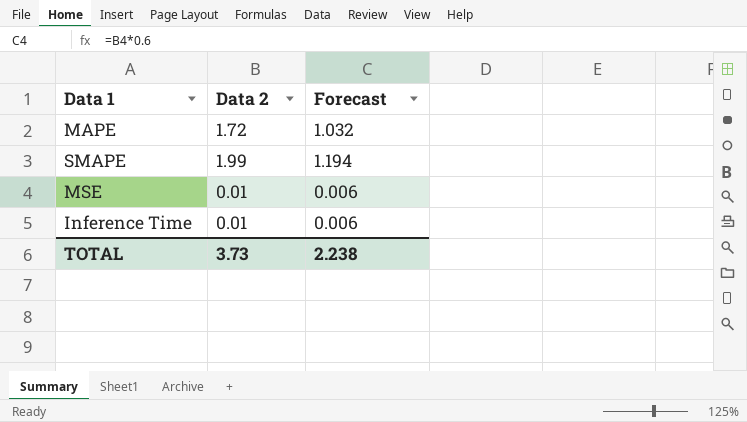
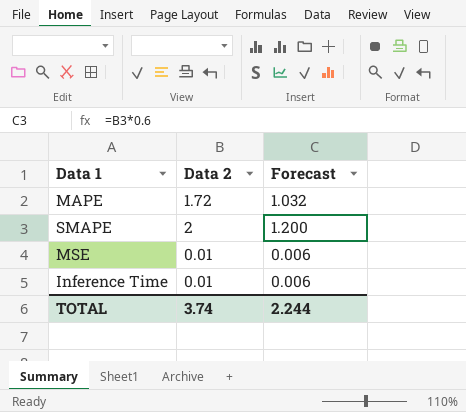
SMAPE | Data 2: 1.99 -> 2
SMAPE | Forecast: 1.194 -> 1.200
TOTAL | Data 2: 3.73 -> 3.74
TOTAL | Forecast: 2.238 -> 2.244

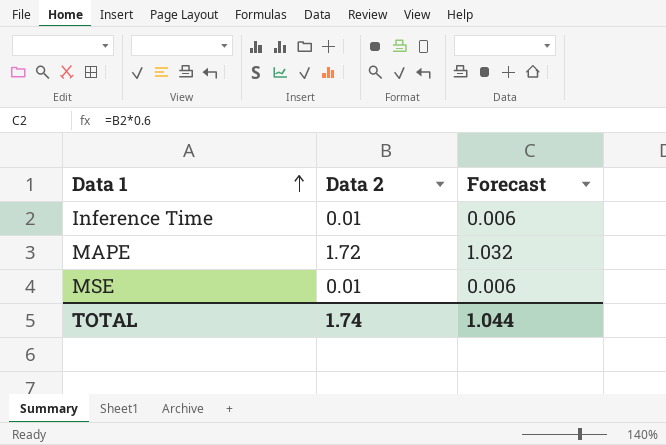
row order: none -> Data 1 ascending
row SMAPE: 2 | 1.200 -> none
TOTAL | Data 2: 3.74 -> 1.74
TOTAL | Forecast: 2.244 -> 1.044

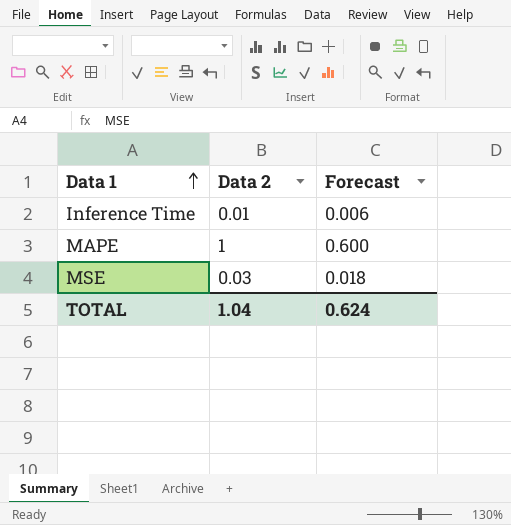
MAPE | Data 2: 1.72 -> 1
MAPE | Forecast: 1.032 -> 0.600
MSE | Data 2: 0.01 -> 0.03
MSE | Forecast: 0.006 -> 0.018
TOTAL | Data 2: 1.74 -> 1.04
TOTAL | Forecast: 1.044 -> 0.624

